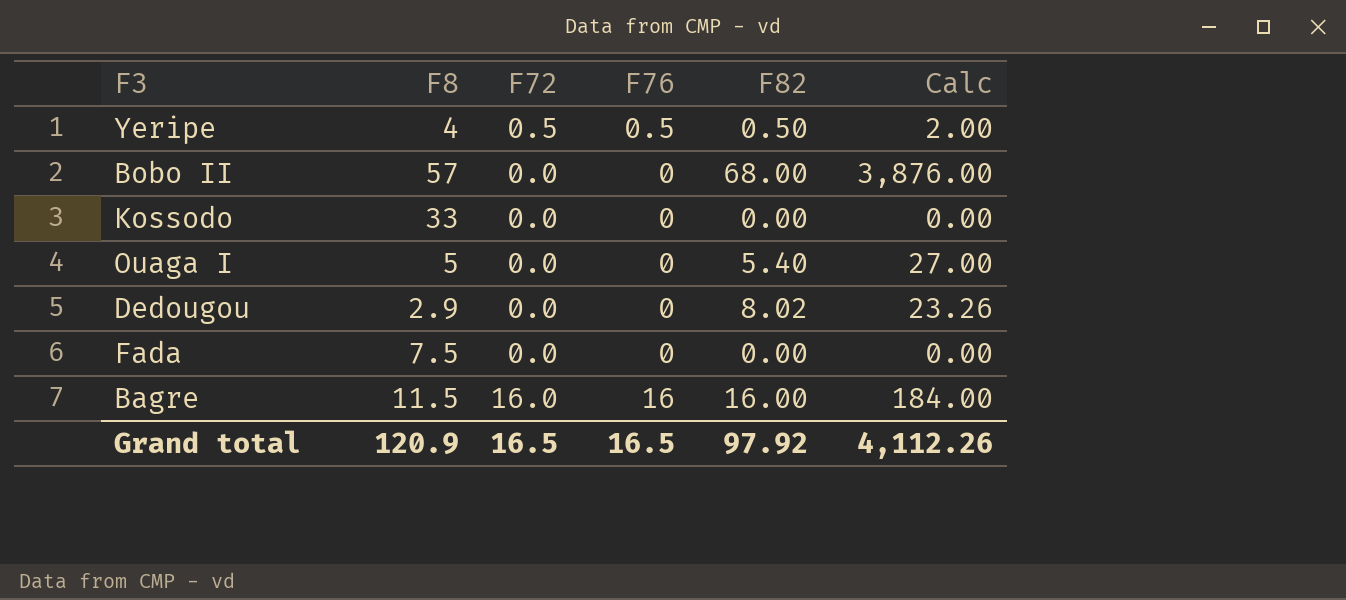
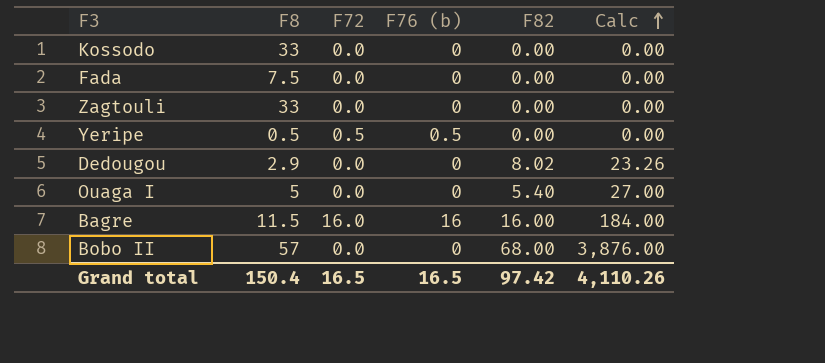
row order: none -> Calc ascending
column name: F76 -> F76 (b)
row Zagtouli: none -> 33 | 0.0 | 0 | 0.00 | 0.00
Yeripe | F8: 4 -> 0.5
Yeripe | F82: 0.50 -> 0.00
Yeripe | Calc: 2.00 -> 0.00
Grand total | F8: 120.9 -> 150.4
Grand total | F82: 97.92 -> 97.42
Grand total | Calc: 4,112.26 -> 4,110.26

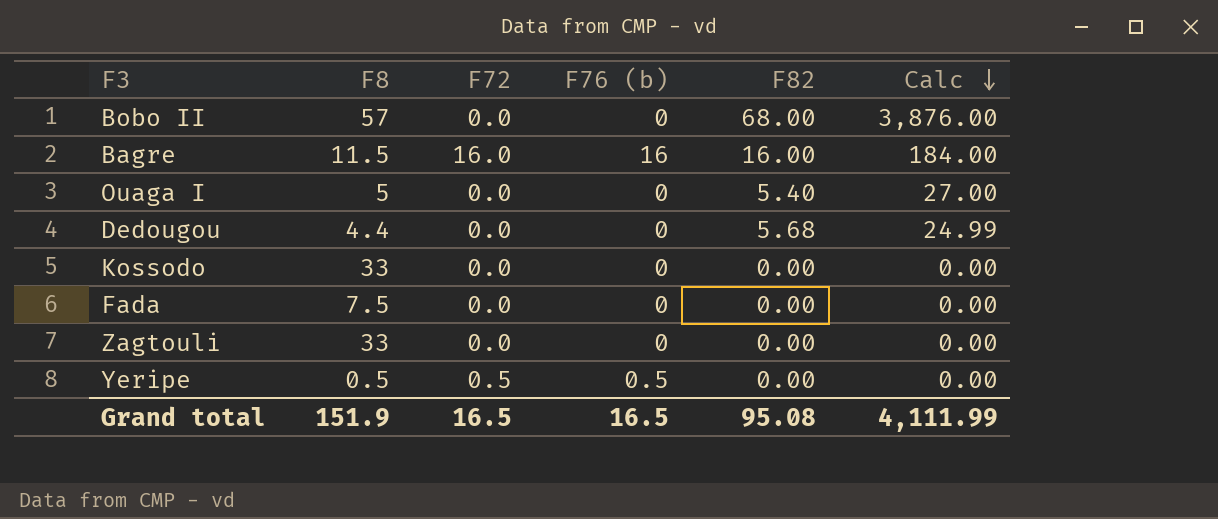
row order: Calc ascending -> Calc descending
Dedougou | F8: 2.9 -> 4.4
Dedougou | F82: 8.02 -> 5.68
Dedougou | Calc: 23.26 -> 24.99
Grand total | F8: 150.4 -> 151.9
Grand total | F82: 97.42 -> 95.08
Grand total | Calc: 4,110.26 -> 4,111.99

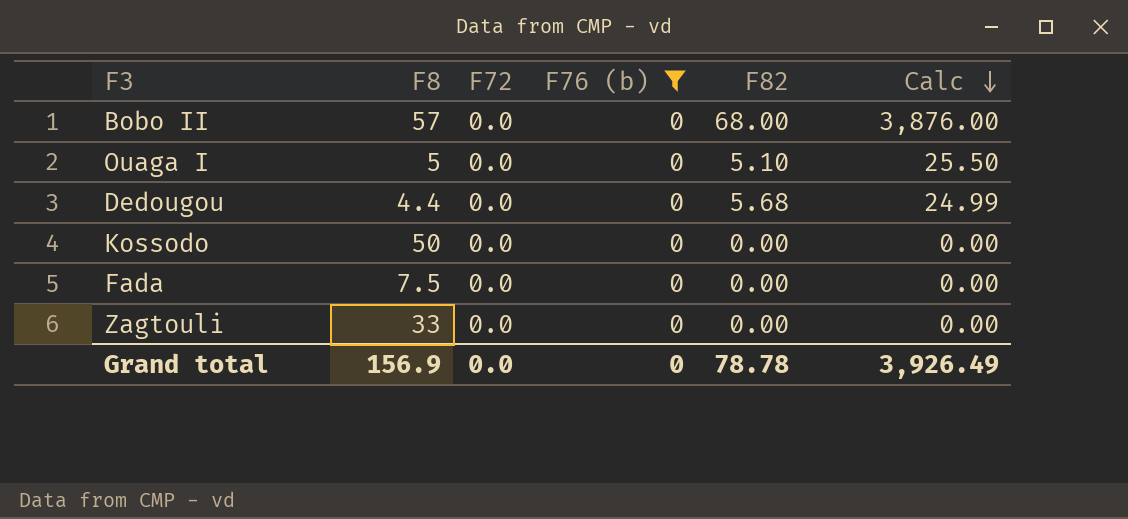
filter: none -> F76 (b) = 0
Ouaga I | F82: 5.40 -> 5.10
Ouaga I | Calc: 27.00 -> 25.50
Kossodo | F8: 33 -> 50
Grand total | F8: 151.9 -> 156.9
Grand total | F72: 16.5 -> 0.0
Grand total | F76 (b): 16.5 -> 0
Grand total | F82: 95.08 -> 78.78
Grand total | Calc: 4,111.99 -> 3,926.49

